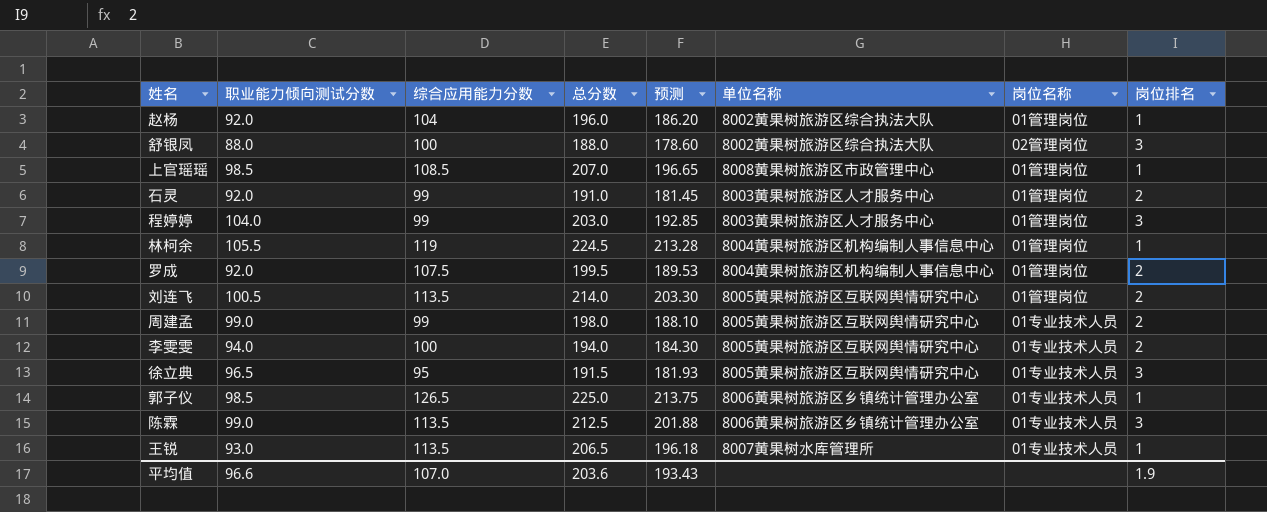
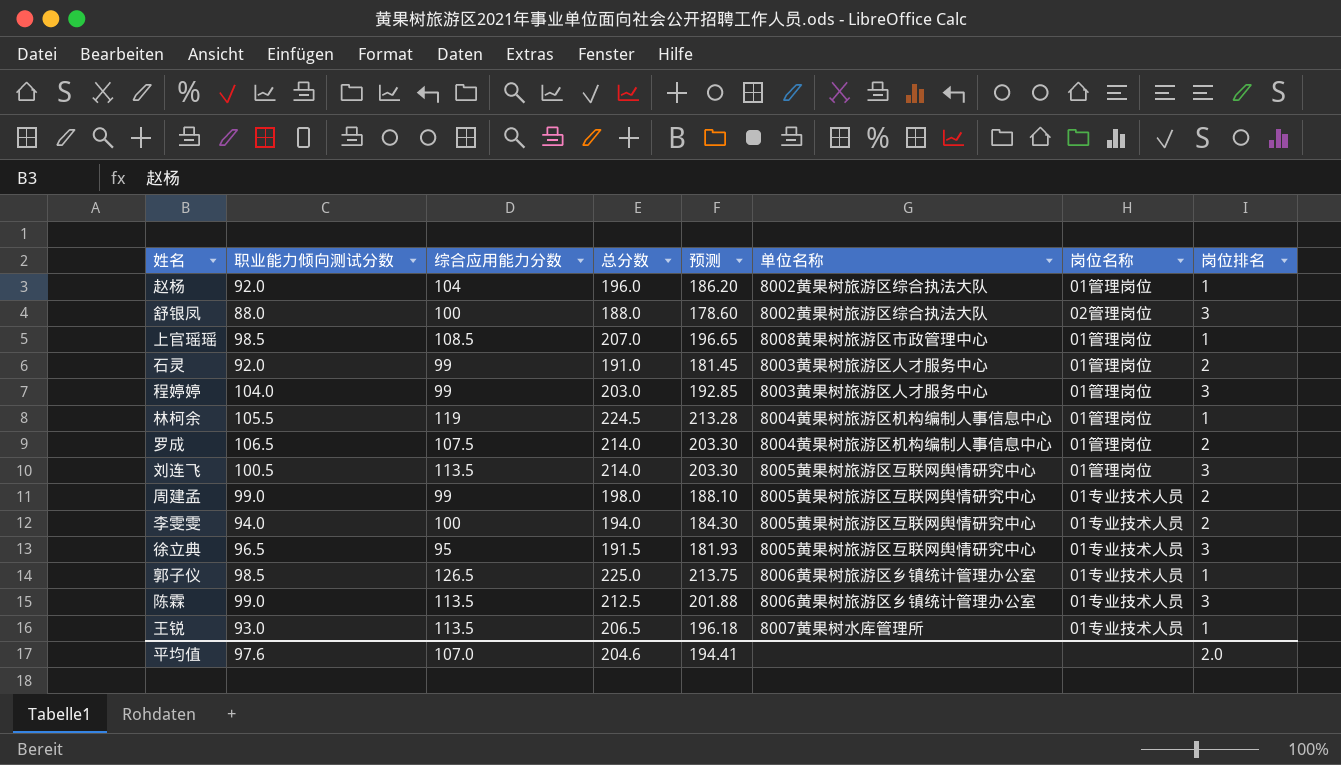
罗成 | 职业能力倾向测试分数: 92.0 -> 106.5
罗成 | 总分数: 199.5 -> 214.0
罗成 | 预测: 189.53 -> 203.30
刘连飞 | 岗位排名: 2 -> 3
平均值 | 职业能力倾向测试分数: 96.6 -> 97.6
平均值 | 总分数: 203.6 -> 204.6
平均值 | 预测: 193.43 -> 194.41
平均值 | 岗位排名: 1.9 -> 2.0

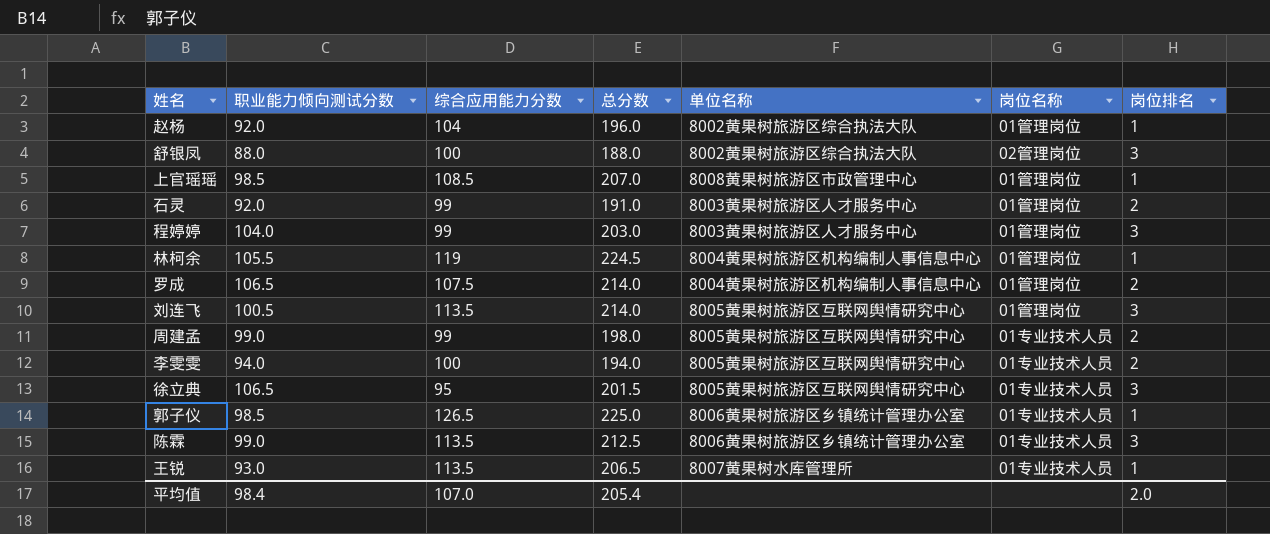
column 预测 | formula: [总分数] * 0.95 -> none
徐立典 | 职业能力倾向测试分数: 96.5 -> 106.5
徐立典 | 总分数: 191.5 -> 201.5
平均值 | 职业能力倾向测试分数: 97.6 -> 98.4
平均值 | 总分数: 204.6 -> 205.4

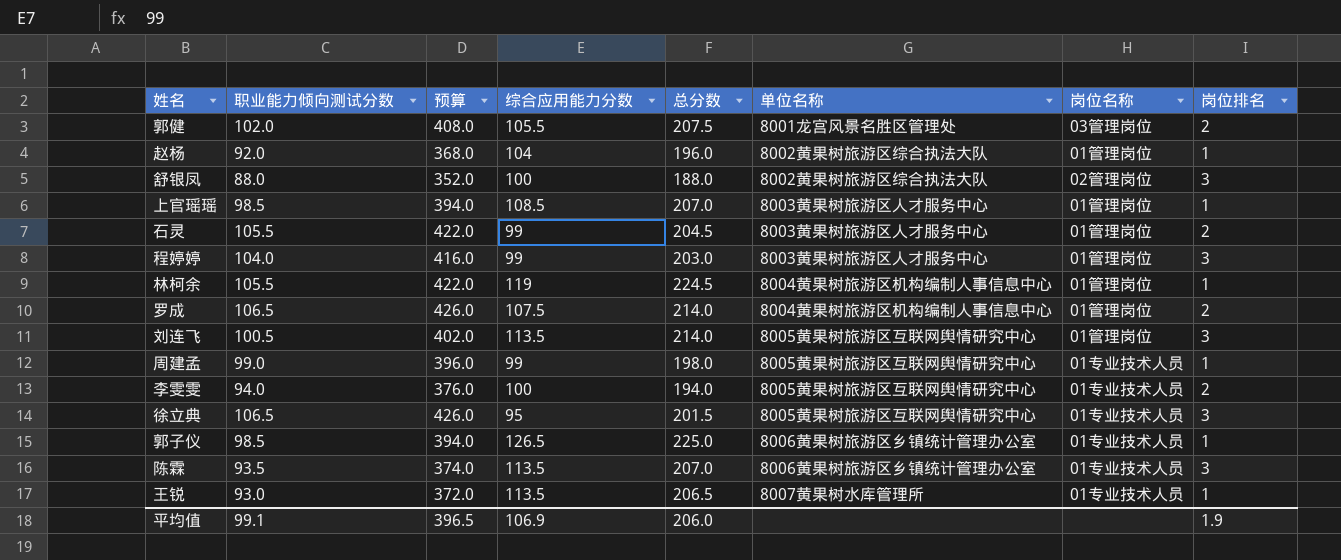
column 预算 | formula: none -> [职业能力倾向测试分数] * 4
row 郭健: none -> 102.0 | 408.0 | 105.5 | 207.5 | 8001龙宫风景名胜区管理处 | 03管理岗位 | 2
上官瑶瑶 | 单位名称: 8008黄果树旅游区市政管理中心 -> 8003黄果树旅游区人才服务中心
石灵 | 职业能力倾向测试分数: 92.0 -> 105.5
石灵 | 总分数: 191.0 -> 204.5
周建孟 | 岗位排名: 2 -> 1
陈霖 | 职业能力倾向测试分数: 99.0 -> 93.5
陈霖 | 总分数: 212.5 -> 207.0
平均值 | 职业能力倾向测试分数: 98.4 -> 99.1
平均值 | 综合应用能力分数: 107.0 -> 106.9
平均值 | 总分数: 205.4 -> 206.0
平均值 | 岗位排名: 2.0 -> 1.9

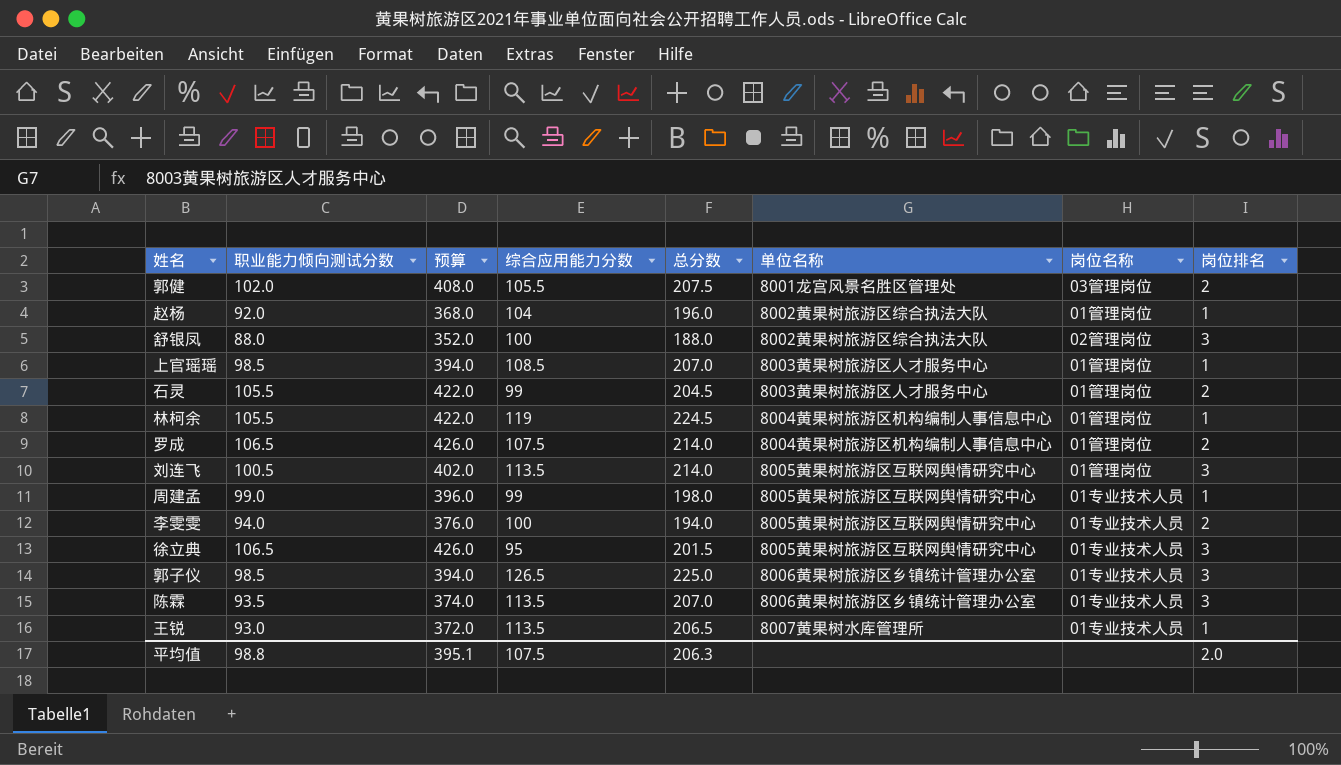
row 程婷婷: 104.0 | 416.0 | 99 | 203.0 | 8003黄果树旅游区人才服务中心 | 01管理岗位 | 3 -> none
郭子仪 | 岗位排名: 1 -> 3
平均值 | 职业能力倾向测试分数: 99.1 -> 98.8
平均值 | 预算: 396.5 -> 395.1
平均值 | 综合应用能力分数: 106.9 -> 107.5
平均值 | 总分数: 206.0 -> 206.3
平均值 | 岗位排名: 1.9 -> 2.0

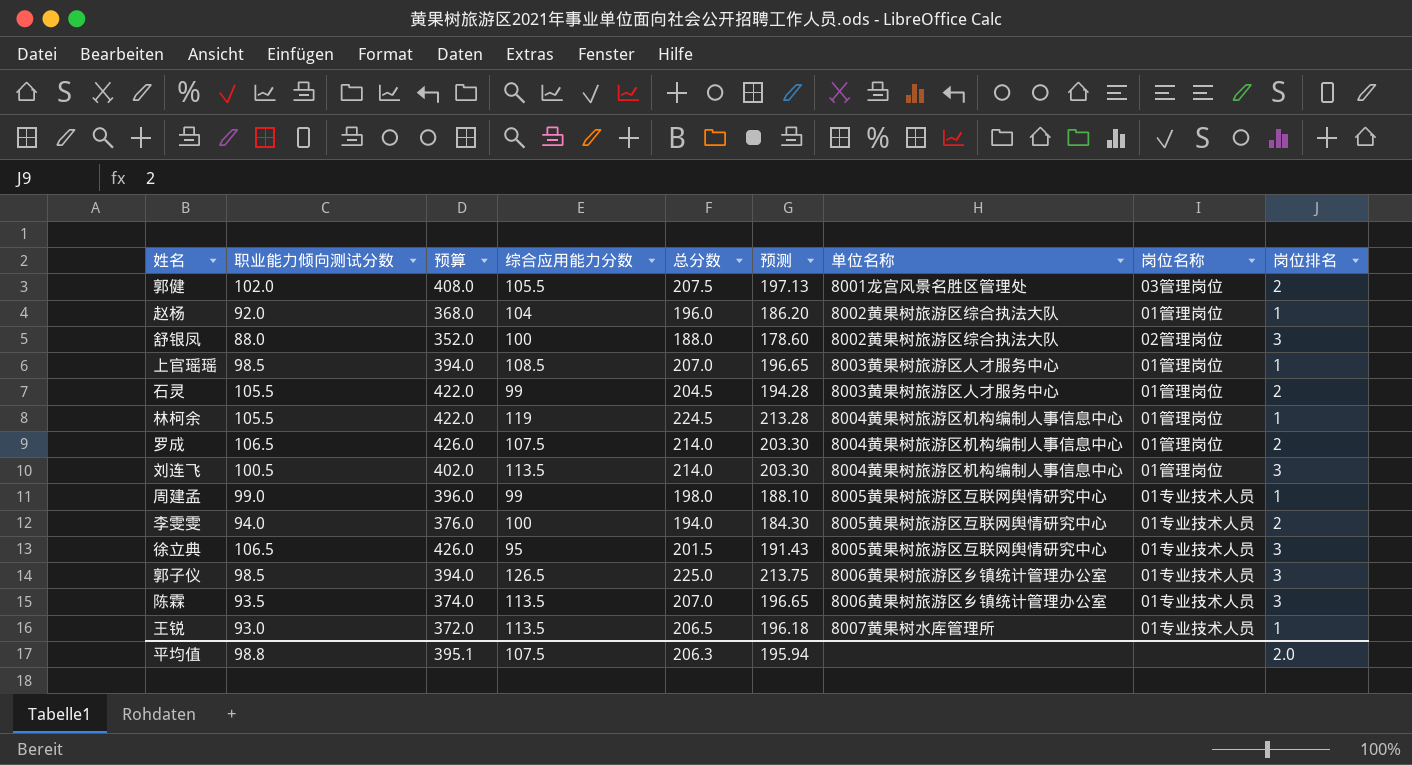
column 预测 | formula: none -> [总分数] * 0.95
刘连飞 | 单位名称: 8005黄果树旅游区互联网舆情研究中心 -> 8004黄果树旅游区机构编制人事信息中心

